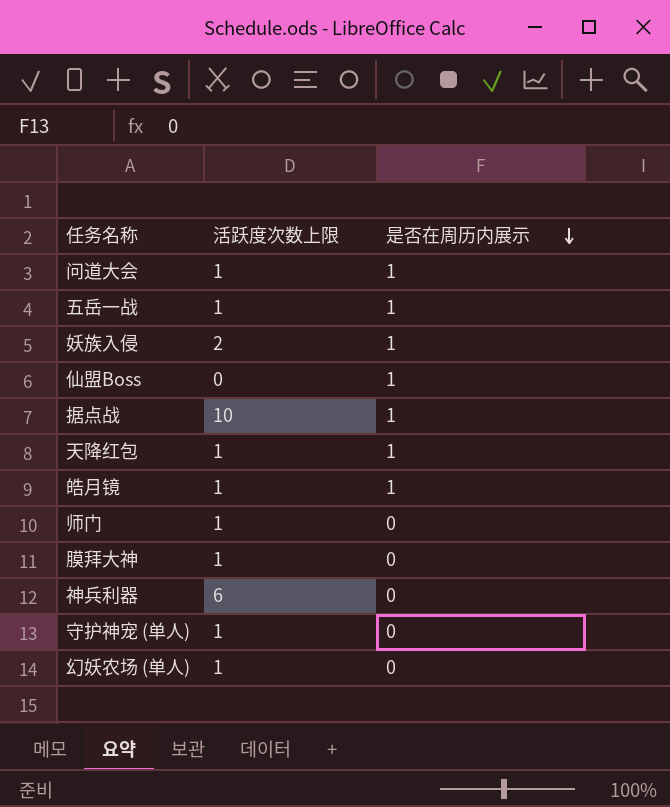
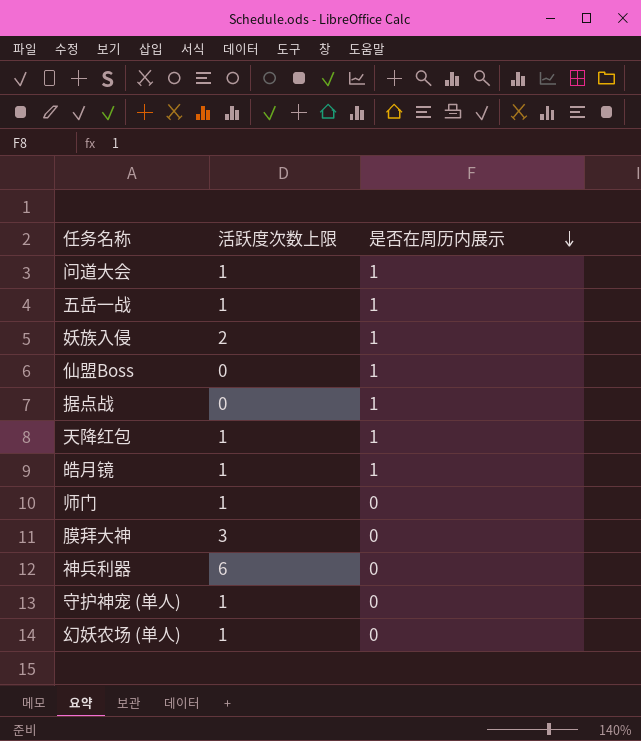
据点战 | 活跃度次数上限: 10 -> 0
膜拜大神 | 活跃度次数上限: 1 -> 3

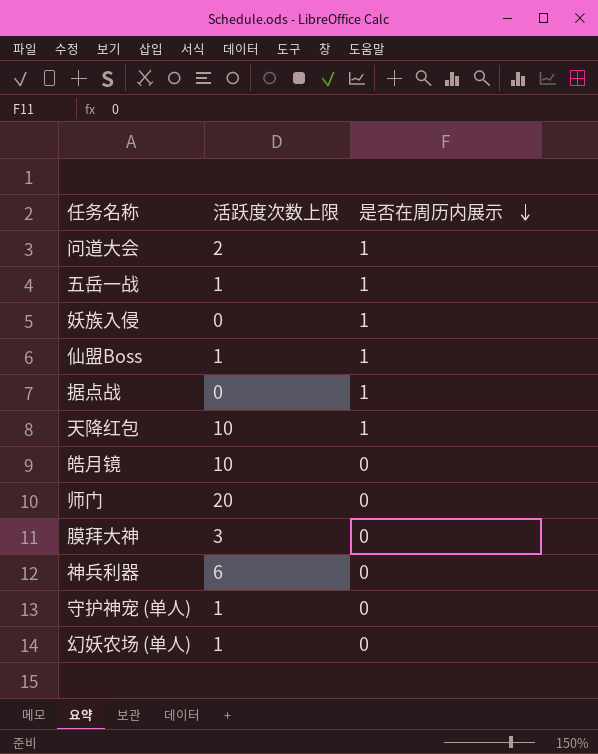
问道大会 | 活跃度次数上限: 1 -> 2
妖族入侵 | 活跃度次数上限: 2 -> 0
仙盟Boss | 活跃度次数上限: 0 -> 1
天降红包 | 活跃度次数上限: 1 -> 10
皓月镜 | 活跃度次数上限: 1 -> 10
皓月镜 | 是否在周历内展示: 1 -> 0
师门 | 活跃度次数上限: 1 -> 20

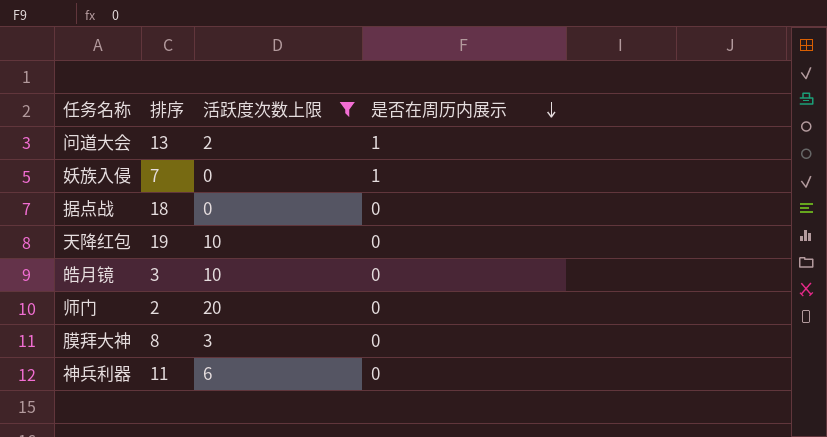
filter: none -> 活跃度次数上限 != 1
column 排序 | position: none -> 2
据点战 | 是否在周历内展示: 1 -> 0
天降红包 | 是否在周历内展示: 1 -> 0

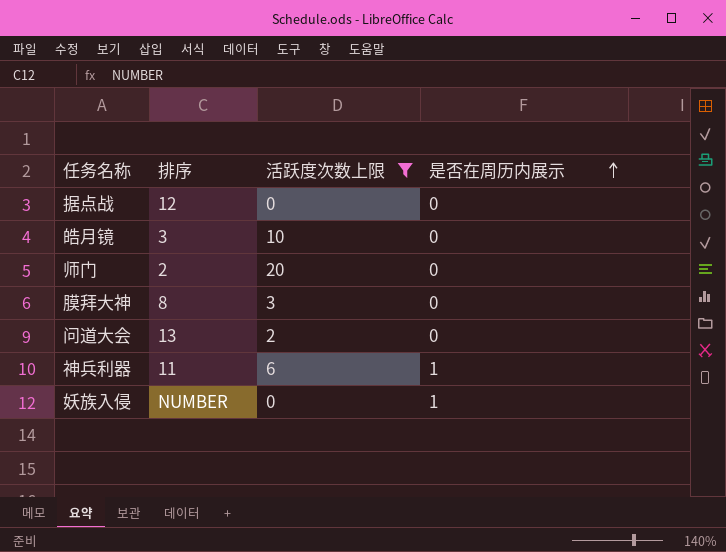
row order: 是否在周历内展示 descending -> 是否在周历内展示 ascending
row 天降红包: 19 | 10 | 0 -> none
据点战 | 排序: 18 -> 12
问道大会 | 是否在周历内展示: 1 -> 0
神兵利器 | 是否在周历内展示: 0 -> 1
妖族入侵 | 排序: 7 -> NUMBER

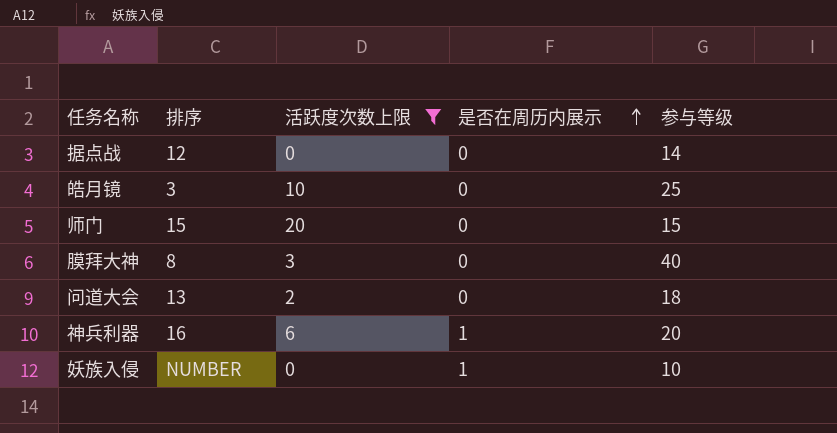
column 参与等级 | position: none -> 5
师门 | 排序: 2 -> 15
神兵利器 | 排序: 11 -> 16

